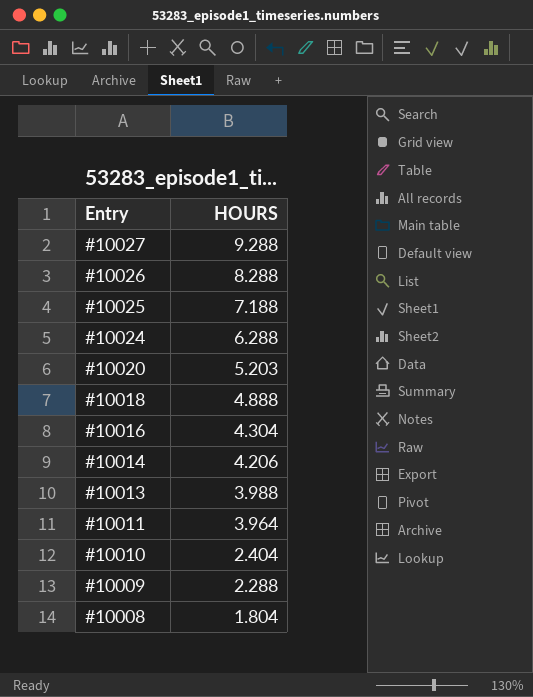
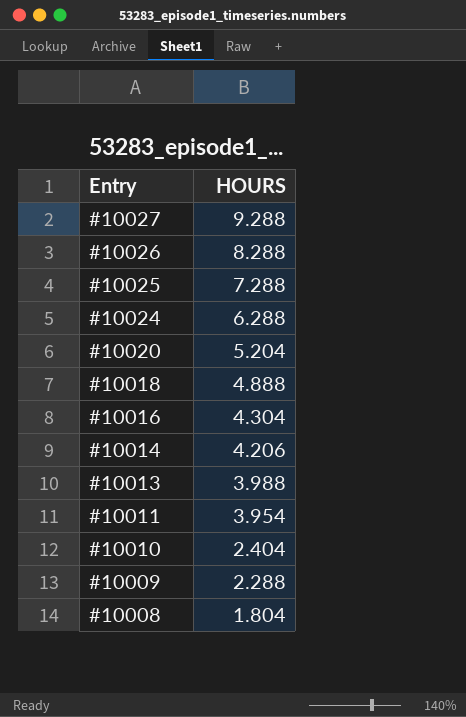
#10025 | HOURS: 7.188 -> 7.288
#10020 | HOURS: 5.203 -> 5.204
#10011 | HOURS: 3.964 -> 3.954

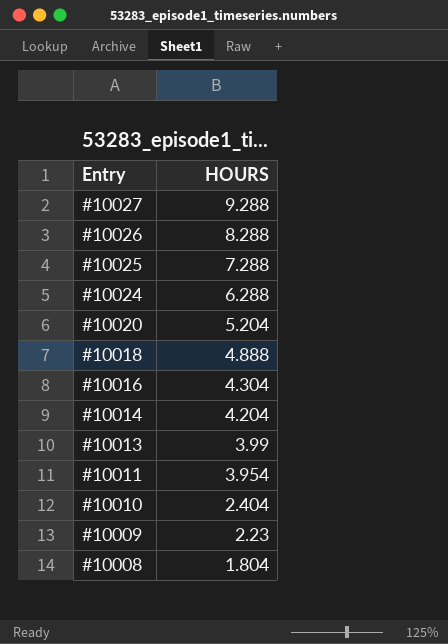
#10014 | HOURS: 4.206 -> 4.204
#10013 | HOURS: 3.988 -> 3.99
#10009 | HOURS: 2.288 -> 2.23

